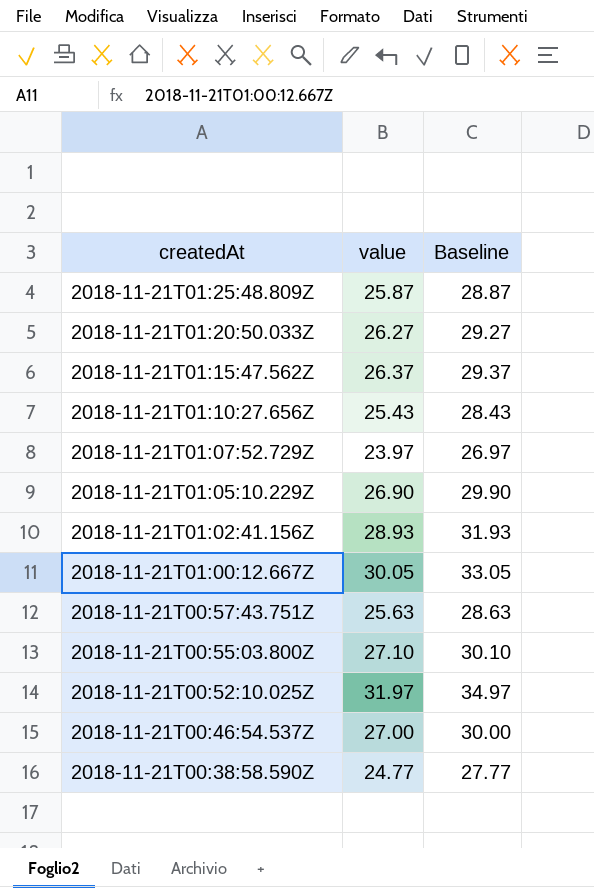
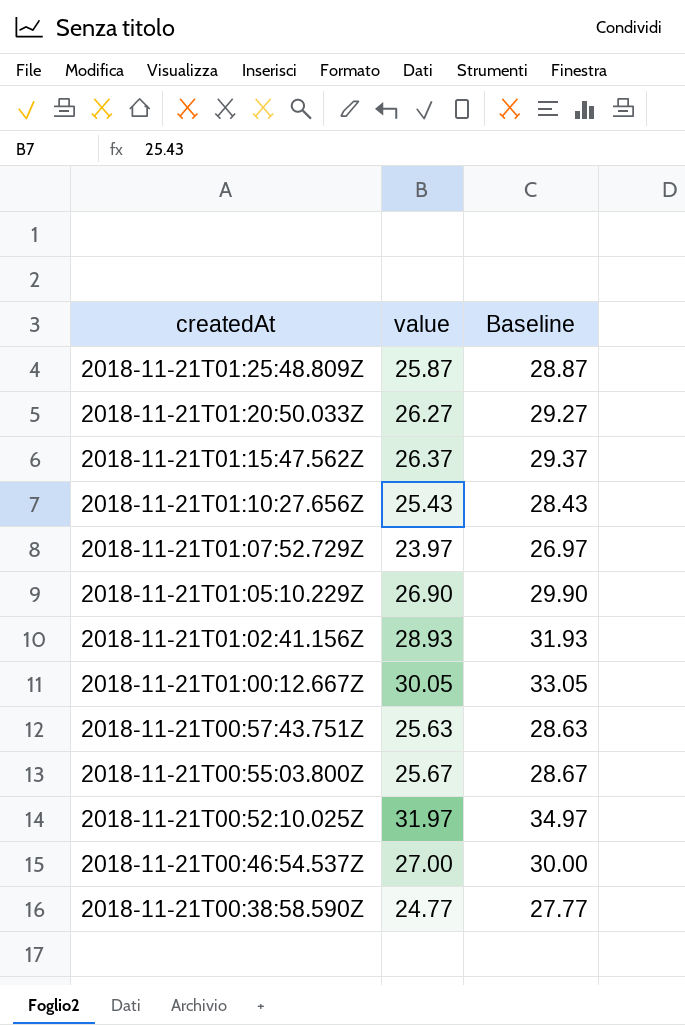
2018-11-21T00:55:03.800Z | value: 27.10 -> 25.67
2018-11-21T00:55:03.800Z | Baseline: 30.10 -> 28.67

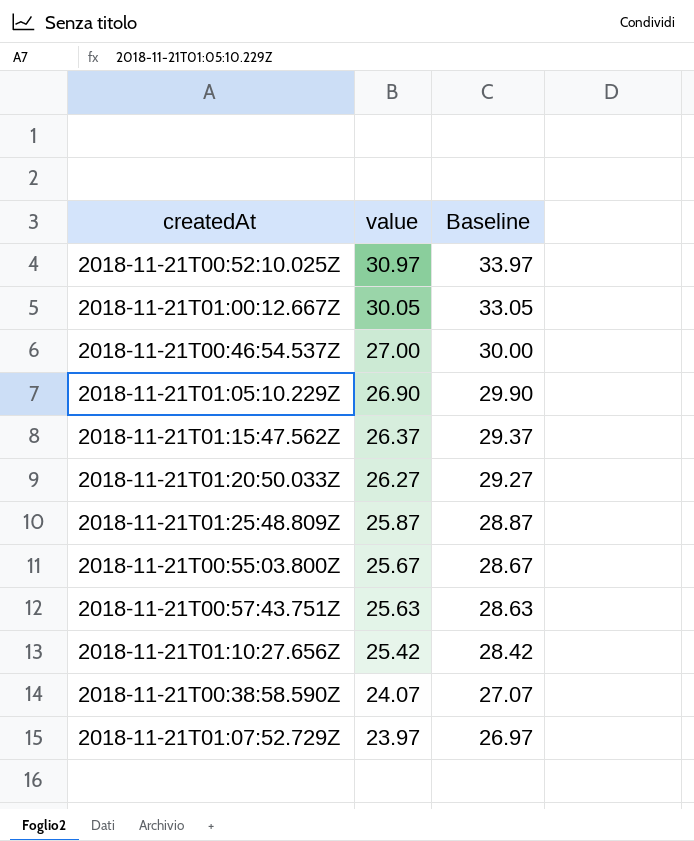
row order: createdAt descending -> value descending
row 2018-11-21T01:02:41.156Z: 28.93 | 31.93 -> none
2018-11-21T00:52:10.025Z | value: 31.97 -> 30.97
2018-11-21T00:52:10.025Z | Baseline: 34.97 -> 33.97
2018-11-21T01:10:27.656Z | value: 25.43 -> 25.42
2018-11-21T01:10:27.656Z | Baseline: 28.43 -> 28.42
2018-11-21T00:38:58.590Z | value: 24.77 -> 24.07
2018-11-21T00:38:58.590Z | Baseline: 27.77 -> 27.07

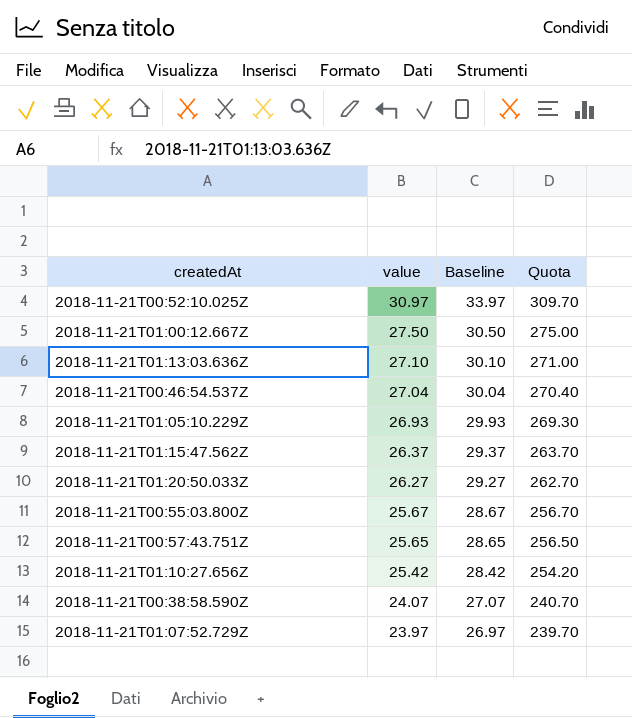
column Quota | formula: none -> [value] * 10
row 2018-11-21T01:25:48.809Z: 25.87 | 28.87 -> none
2018-11-21T01:00:12.667Z | value: 30.05 -> 27.50
2018-11-21T01:00:12.667Z | Baseline: 33.05 -> 30.50
row 2018-11-21T01:13:03.636Z: none -> 27.10 | 30.10 | 271.00
2018-11-21T00:46:54.537Z | value: 27.00 -> 27.04
2018-11-21T00:46:54.537Z | Baseline: 30.00 -> 30.04
2018-11-21T01:05:10.229Z | value: 26.90 -> 26.93
2018-11-21T01:05:10.229Z | Baseline: 29.90 -> 29.93
2018-11-21T00:57:43.751Z | value: 25.63 -> 25.65
2018-11-21T00:57:43.751Z | Baseline: 28.63 -> 28.65

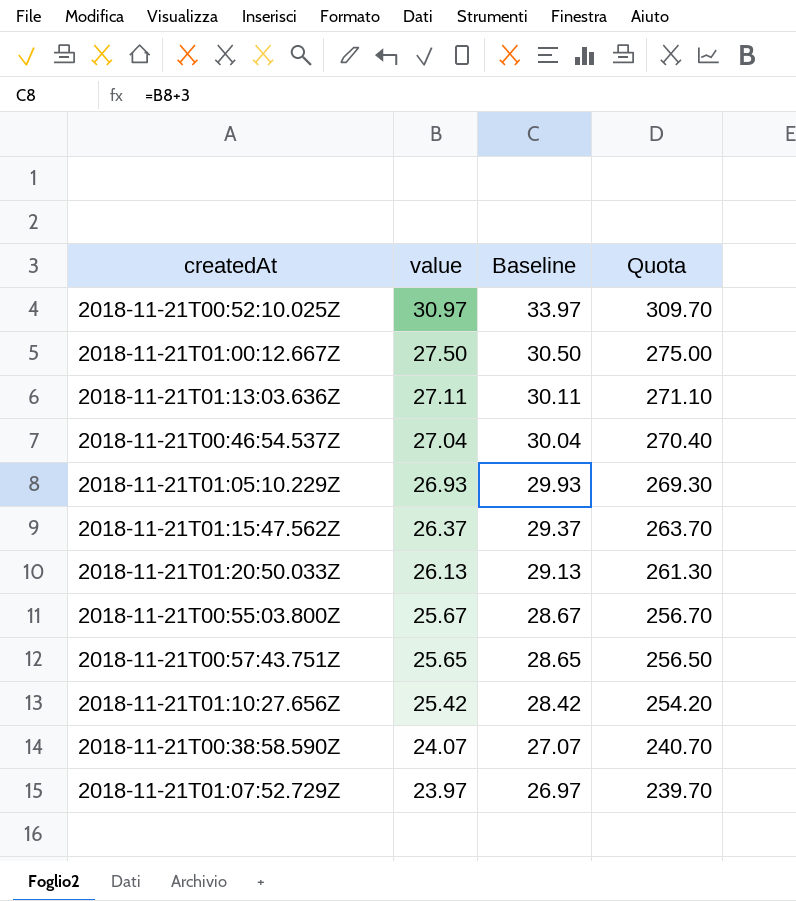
2018-11-21T01:13:03.636Z | value: 27.10 -> 27.11
2018-11-21T01:13:03.636Z | Baseline: 30.10 -> 30.11
2018-11-21T01:13:03.636Z | Quota: 271.00 -> 271.10
2018-11-21T01:20:50.033Z | value: 26.27 -> 26.13
2018-11-21T01:20:50.033Z | Baseline: 29.27 -> 29.13
2018-11-21T01:20:50.033Z | Quota: 262.70 -> 261.30

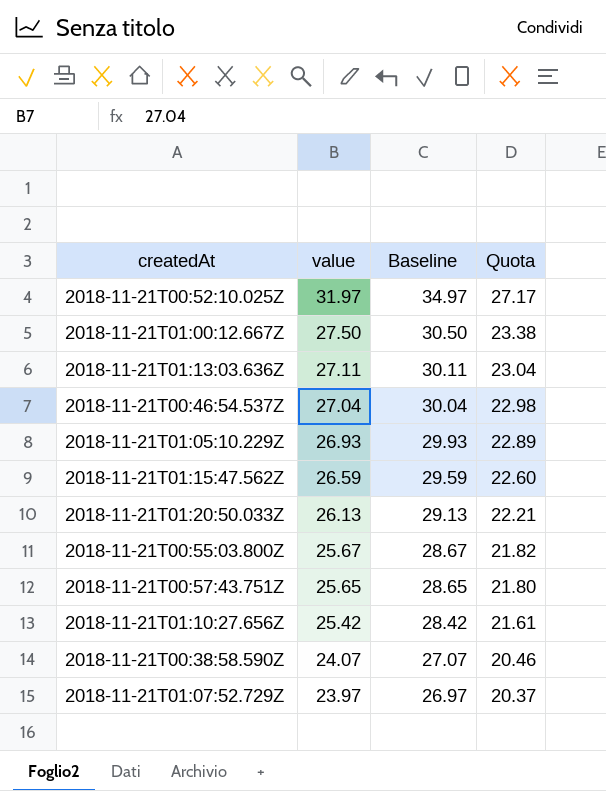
column Quota | formula: [value] * 10 -> [value] * 0.85
2018-11-21T00:52:10.025Z | value: 30.97 -> 31.97
2018-11-21T00:52:10.025Z | Baseline: 33.97 -> 34.97
2018-11-21T01:15:47.562Z | value: 26.37 -> 26.59
2018-11-21T01:15:47.562Z | Baseline: 29.37 -> 29.59

